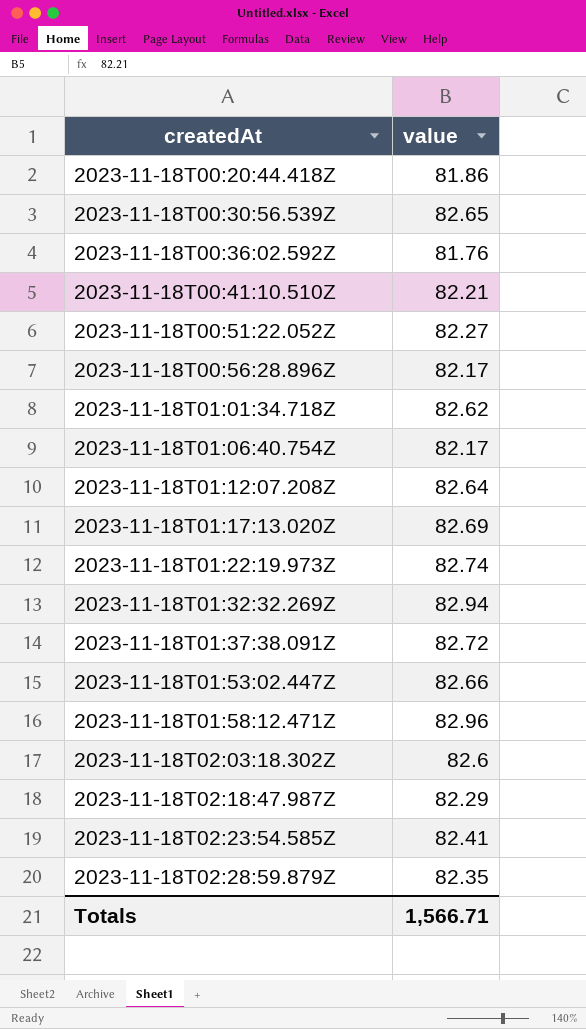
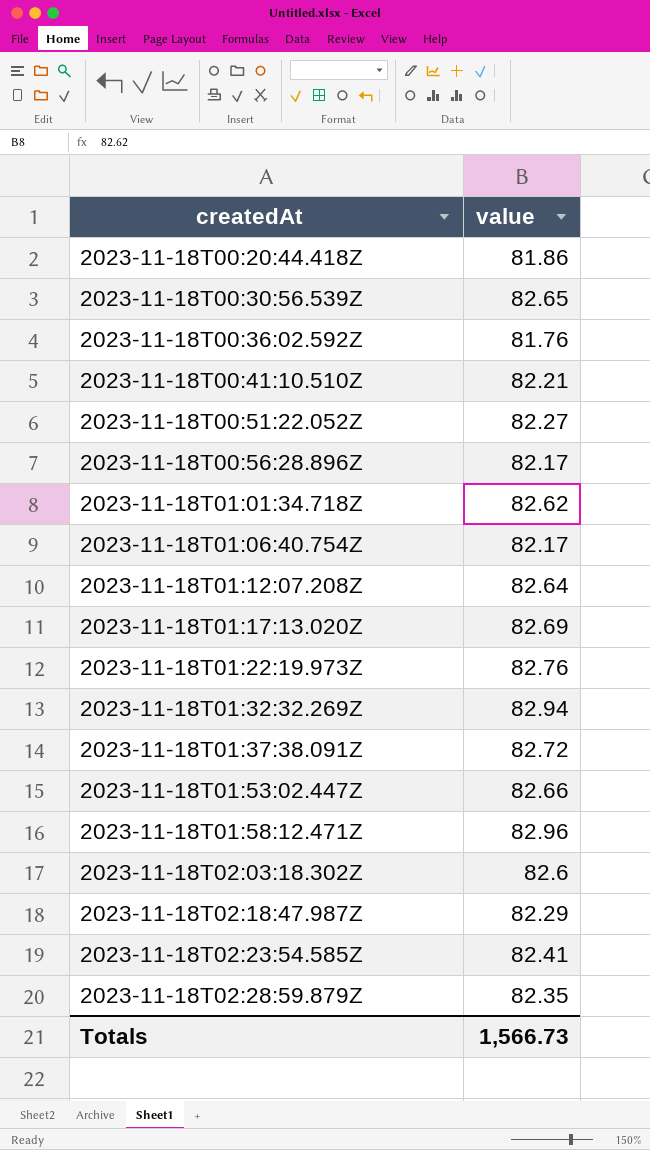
2023-11-18T01:22:19.973Z | value: 82.74 -> 82.76
Totals | value: 1,566.71 -> 1,566.73

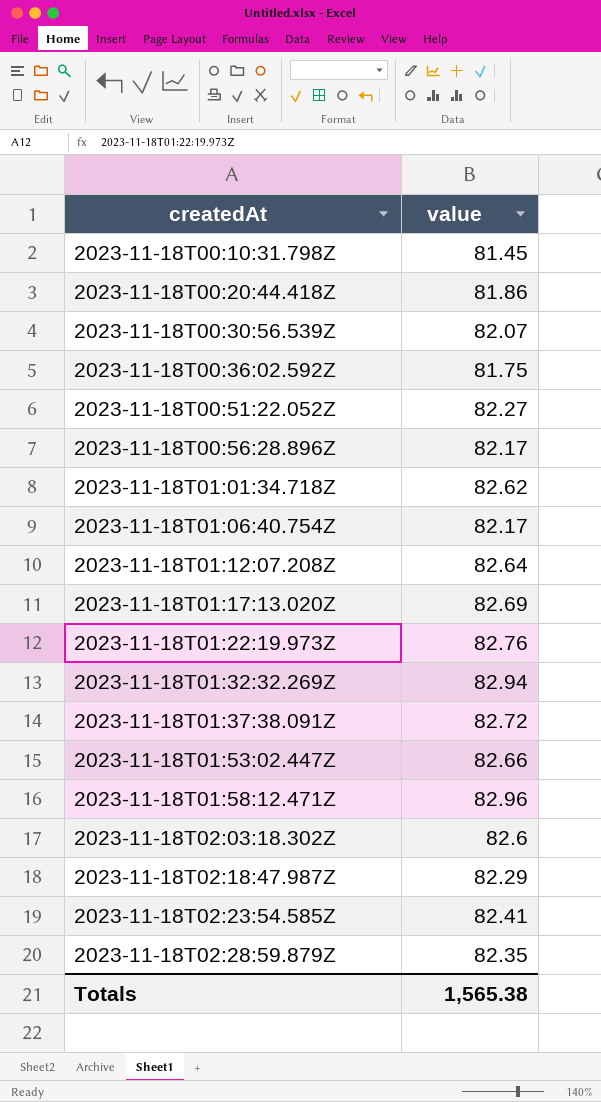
row 2023-11-18T00:41:10.510Z: 82.21 -> none
row 2023-11-18T00:10:31.798Z: none -> 81.45
2023-11-18T00:30:56.539Z | value: 82.65 -> 82.07
2023-11-18T00:36:02.592Z | value: 81.76 -> 81.75
Totals | value: 1,566.73 -> 1,565.38

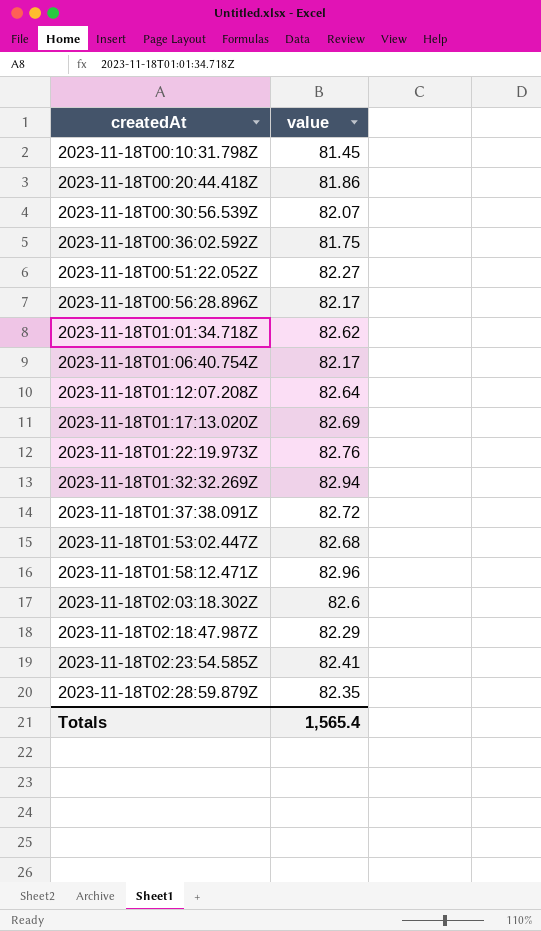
2023-11-18T01:53:02.447Z | value: 82.66 -> 82.68
Totals | value: 1,565.38 -> 1,565.4

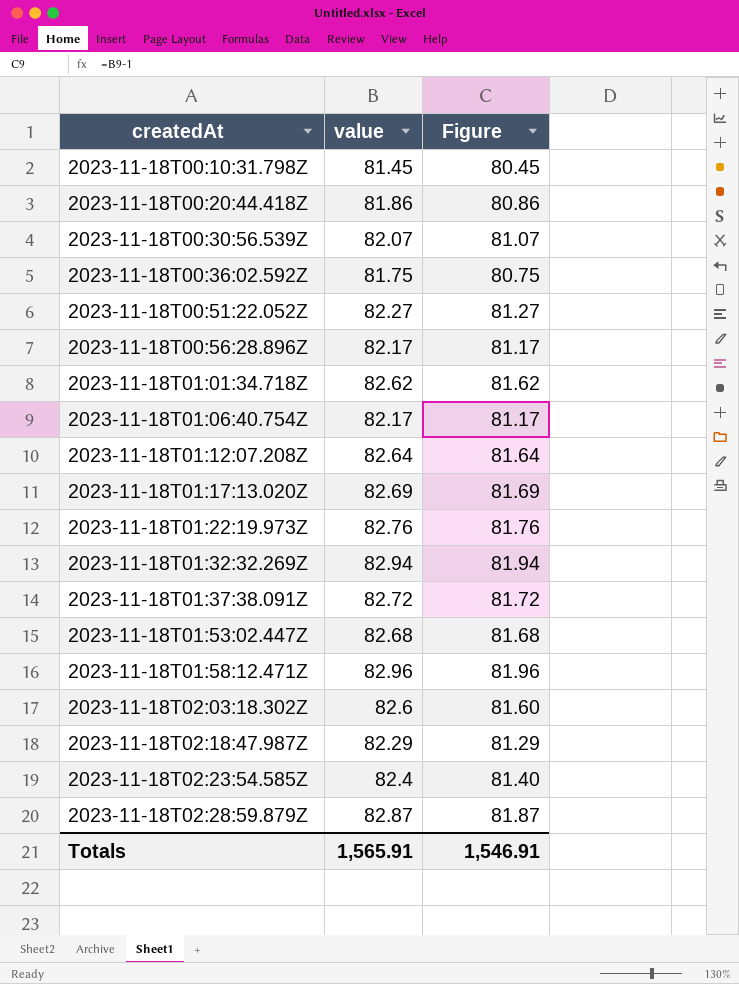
column Figure | formula: none -> [value] - 1
2023-11-18T02:23:54.585Z | value: 82.41 -> 82.4
2023-11-18T02:28:59.879Z | value: 82.35 -> 82.87
Totals | value: 1,565.4 -> 1,565.91

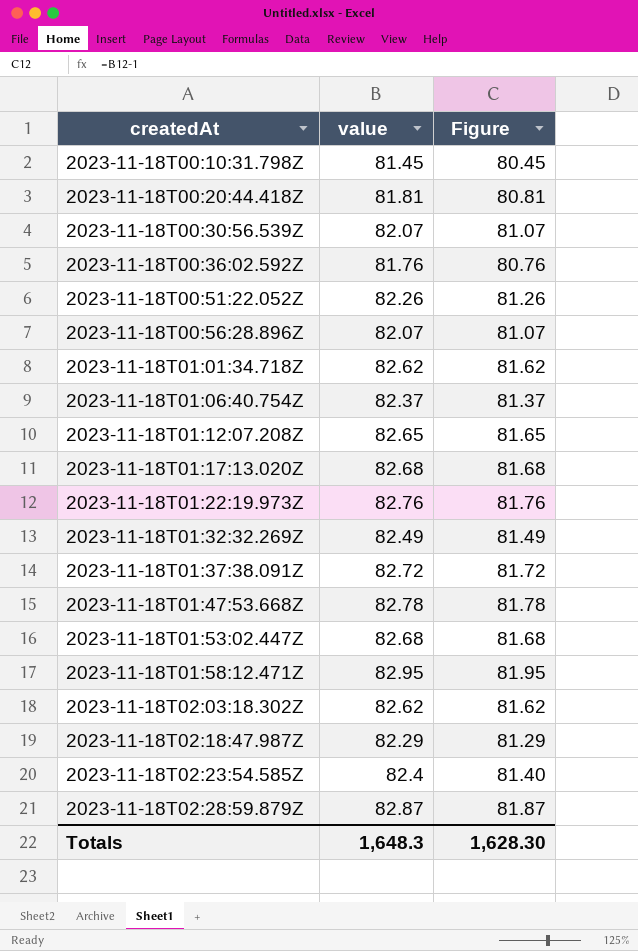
2023-11-18T00:20:44.418Z | value: 81.86 -> 81.81
2023-11-18T00:20:44.418Z | Figure: 80.86 -> 80.81
2023-11-18T00:36:02.592Z | value: 81.75 -> 81.76
2023-11-18T00:36:02.592Z | Figure: 80.75 -> 80.76
2023-11-18T00:51:22.052Z | value: 82.27 -> 82.26
2023-11-18T00:51:22.052Z | Figure: 81.27 -> 81.26
2023-11-18T00:56:28.896Z | value: 82.17 -> 82.07
2023-11-18T00:56:28.896Z | Figure: 81.17 -> 81.07
2023-11-18T01:06:40.754Z | value: 82.17 -> 82.37
2023-11-18T01:06:40.754Z | Figure: 81.17 -> 81.37
2023-11-18T01:12:07.208Z | value: 82.64 -> 82.65
2023-11-18T01:12:07.208Z | Figure: 81.64 -> 81.65
2023-11-18T01:17:13.020Z | value: 82.69 -> 82.68
2023-11-18T01:17:13.020Z | Figure: 81.69 -> 81.68
2023-11-18T01:32:32.269Z | value: 82.94 -> 82.49
2023-11-18T01:32:32.269Z | Figure: 81.94 -> 81.49
row 2023-11-18T01:47:53.668Z: none -> 82.78 | 81.78
2023-11-18T01:58:12.471Z | value: 82.96 -> 82.95
2023-11-18T01:58:12.471Z | Figure: 81.96 -> 81.95
2023-11-18T02:03:18.302Z | value: 82.6 -> 82.62
2023-11-18T02:03:18.302Z | Figure: 81.60 -> 81.62
Totals | value: 1,565.91 -> 1,648.3
Totals | Figure: 1,546.91 -> 1,628.30

